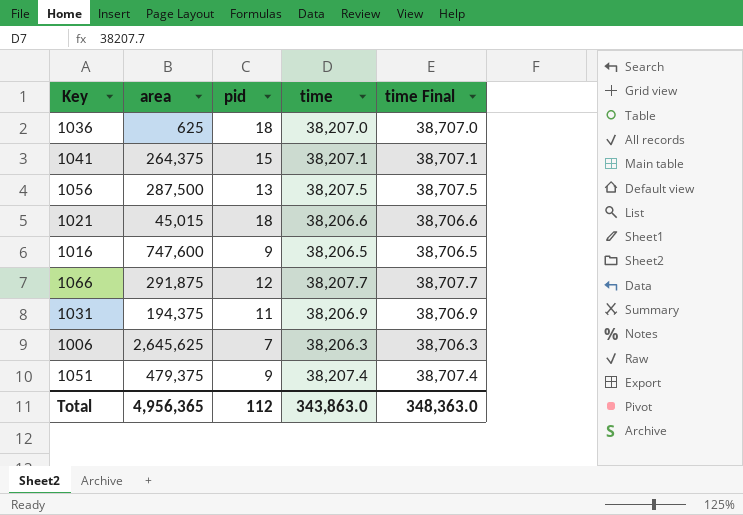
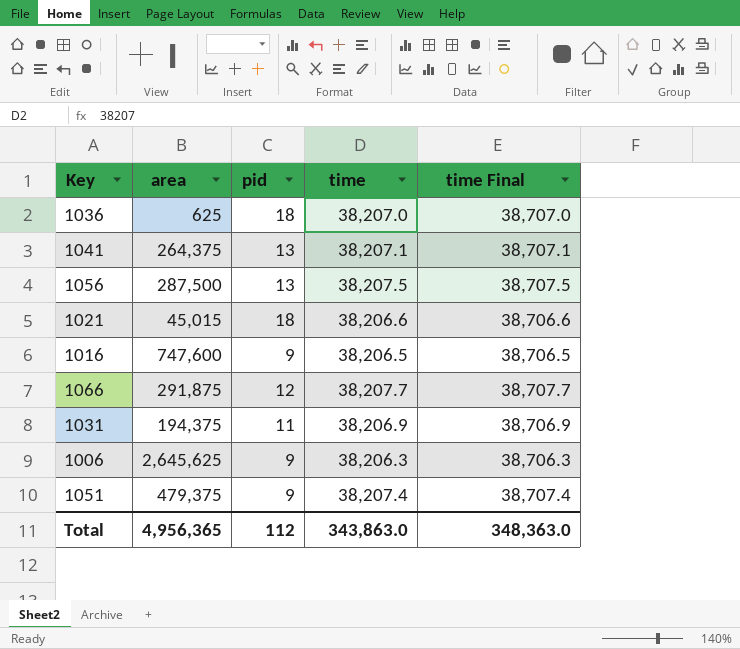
1041 | pid: 15 -> 13
1006 | pid: 7 -> 9

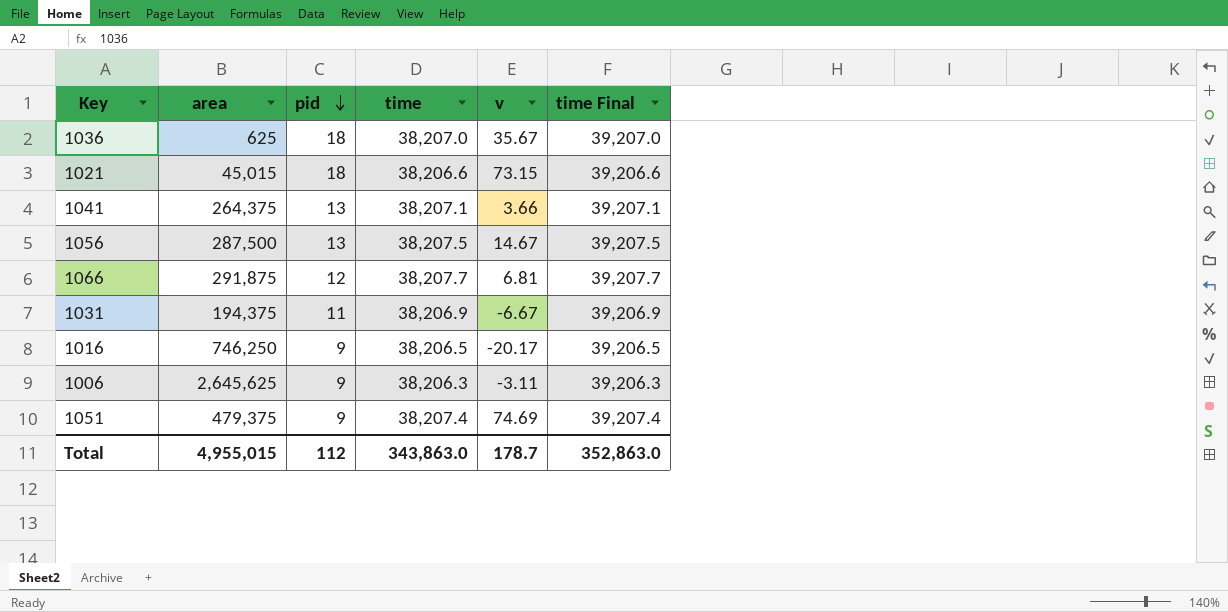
row order: none -> pid descending
column v | position: none -> 5
column time Final | formula: [time] + 500 -> [time] + 1000
1016 | area: 747,600 -> 746,250
Total | area: 4,956,365 -> 4,955,015
Total | time Final: 348,363.0 -> 352,863.0

